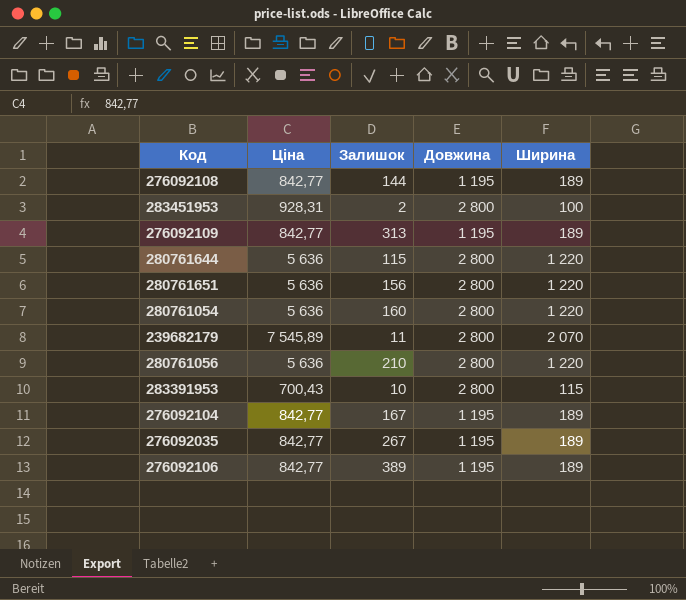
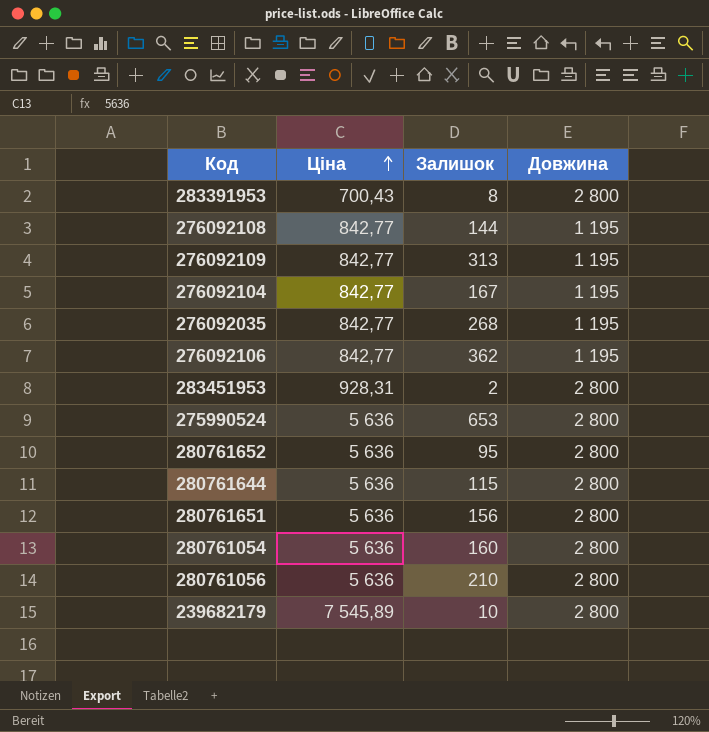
row order: none -> Ціна ascending
column Ширина | position: 5 -> none
283391953 | Залишок: 10 -> 8
276092035 | Залишок: 267 -> 268
276092106 | Залишок: 389 -> 362
row 275990524: none -> 5 636 | 653 | 2 800
row 280761652: none -> 5 636 | 95 | 2 800
239682179 | Залишок: 11 -> 10

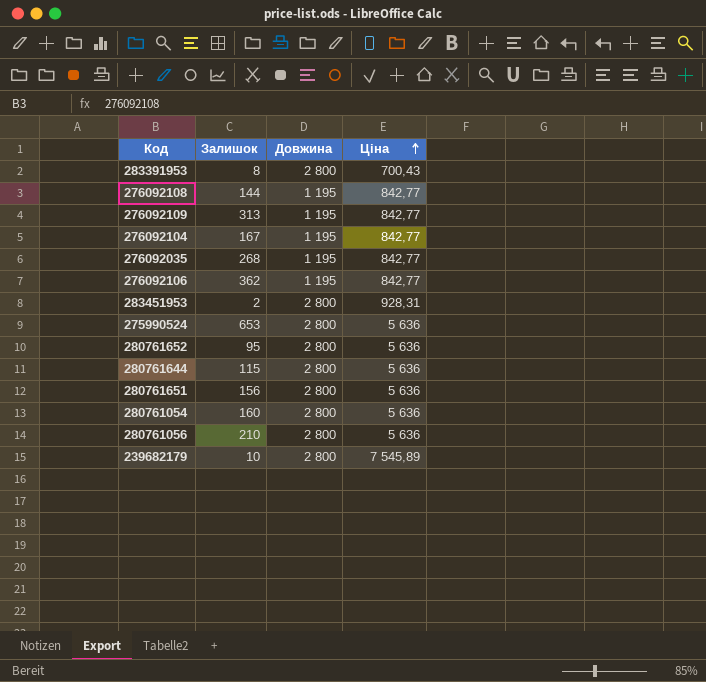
column Ціна | position: 2 -> 4

